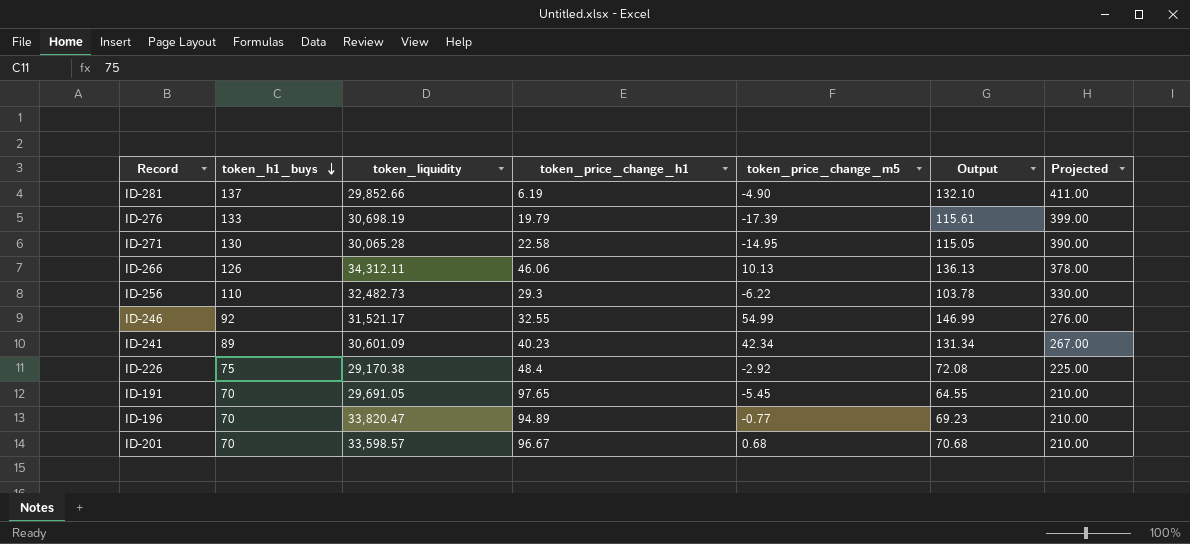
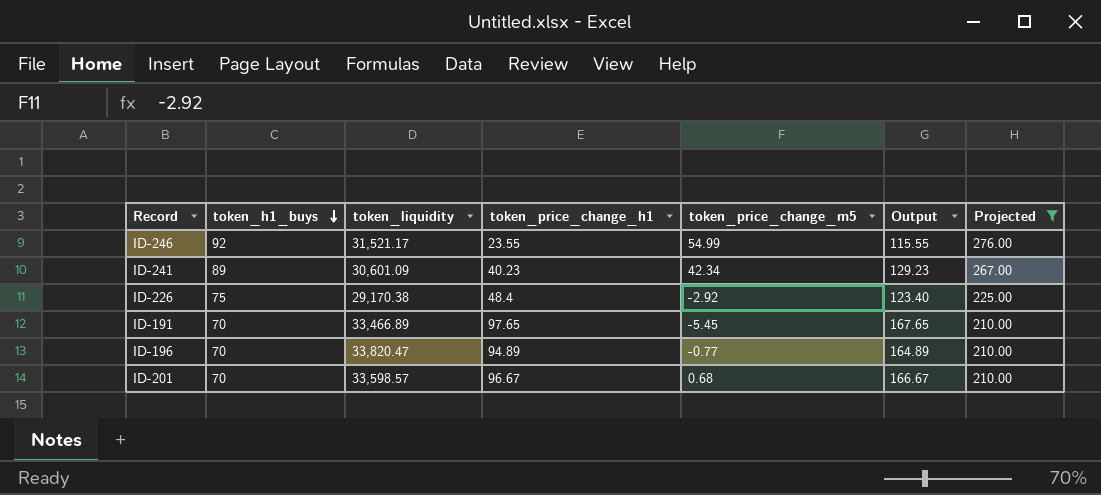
filter: none -> Projected <= 276.00
column Output | formula: [token_h1_buys] + [token_price_change_m5] -> [token_h1_buys] + [token_price_change_h1]
ID-246 | token_price_change_h1: 32.55 -> 23.55
ID-191 | token_liquidity: 29,691.05 -> 33,466.89

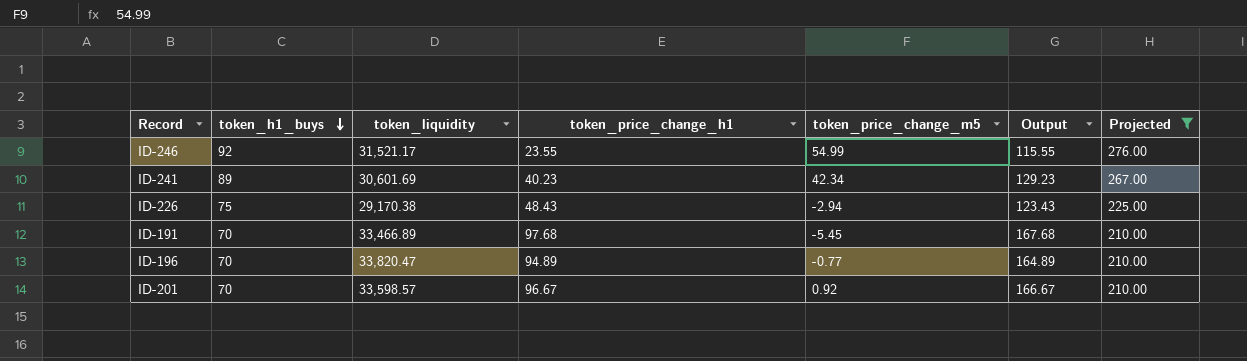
ID-241 | token_liquidity: 30,601.09 -> 30,601.69
ID-226 | token_price_change_h1: 48.4 -> 48.43
ID-226 | token_price_change_m5: -2.92 -> -2.94
ID-226 | Output: 123.40 -> 123.43
ID-191 | token_price_change_h1: 97.65 -> 97.68
ID-191 | Output: 167.65 -> 167.68
ID-201 | token_price_change_m5: 0.68 -> 0.92

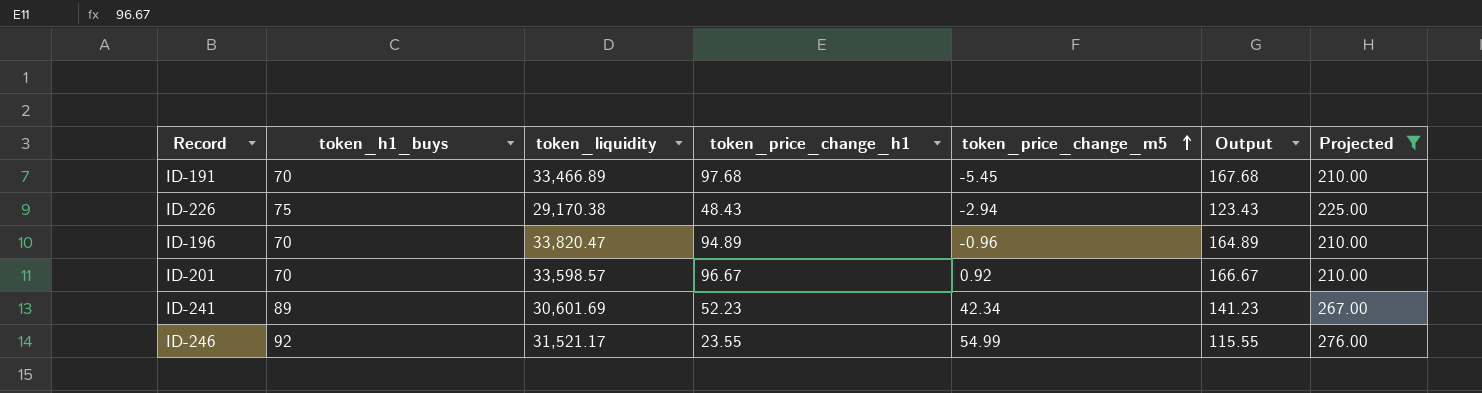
row order: token_h1_buys descending -> token_price_change_m5 ascending
ID-196 | token_price_change_m5: -0.77 -> -0.96
ID-241 | token_price_change_h1: 40.23 -> 52.23
ID-241 | Output: 129.23 -> 141.23

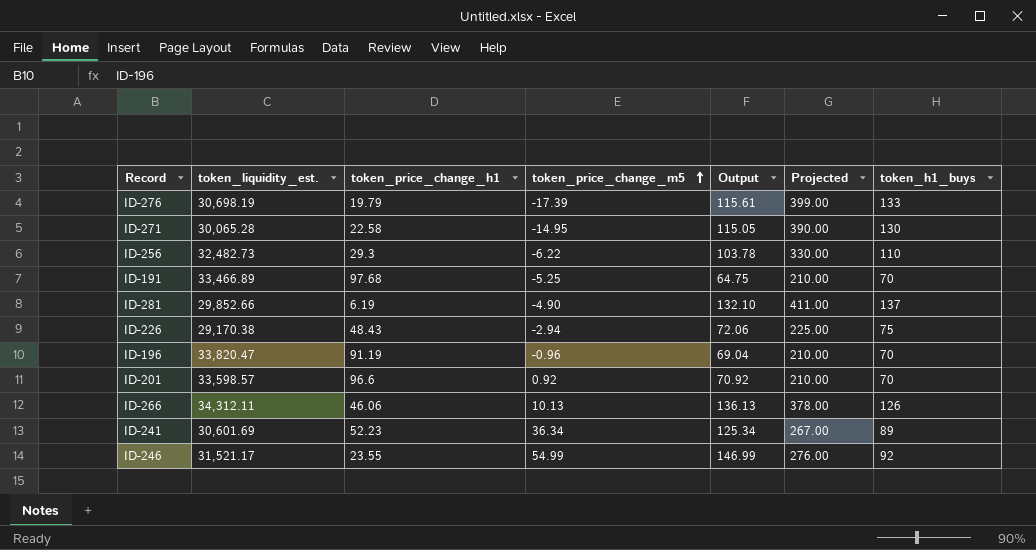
filter: Projected <= 276.00 -> none
column name: token_liquidity -> token_liquidity_est.
column Output | formula: [token_h1_buys] + [token_price_change_h1] -> [token_price_change_m5] + [token_h1_buys]
column token_h1_buys | position: 2 -> 7
ID-191 | token_price_change_m5: -5.45 -> -5.25
ID-196 | token_price_change_h1: 94.89 -> 91.19
ID-201 | token_price_change_h1: 96.67 -> 96.6
ID-241 | token_price_change_m5: 42.34 -> 36.34

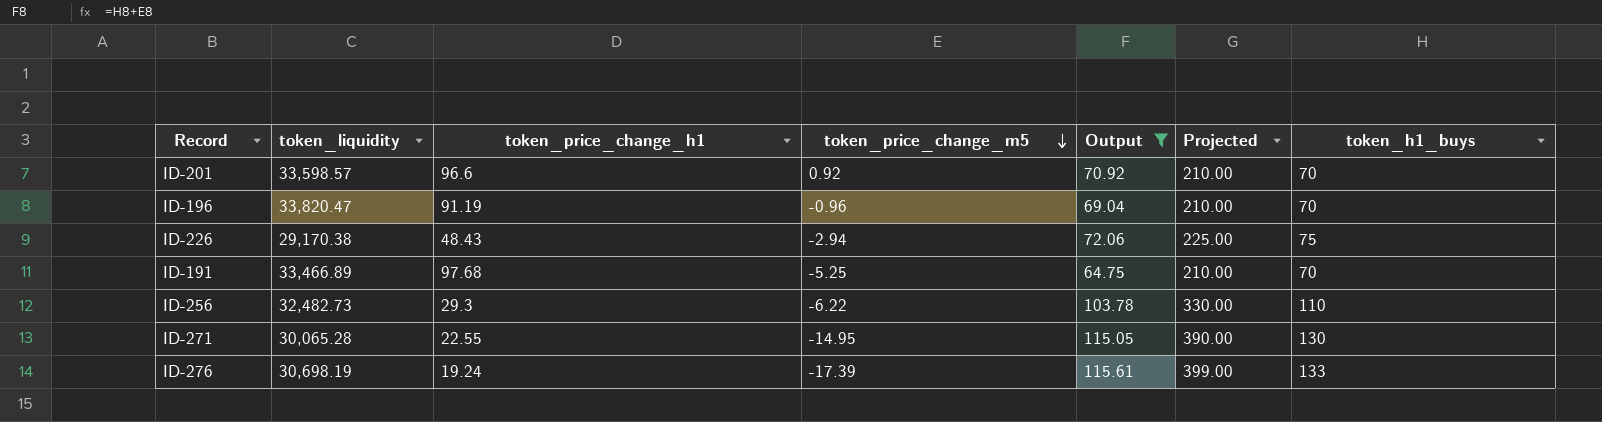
filter: none -> Output <= 115.61
row order: token_price_change_m5 ascending -> token_price_change_m5 descending
column name: token_liquidity_est. -> token_liquidity
ID-271 | token_price_change_h1: 22.58 -> 22.55
ID-276 | token_price_change_h1: 19.79 -> 19.24

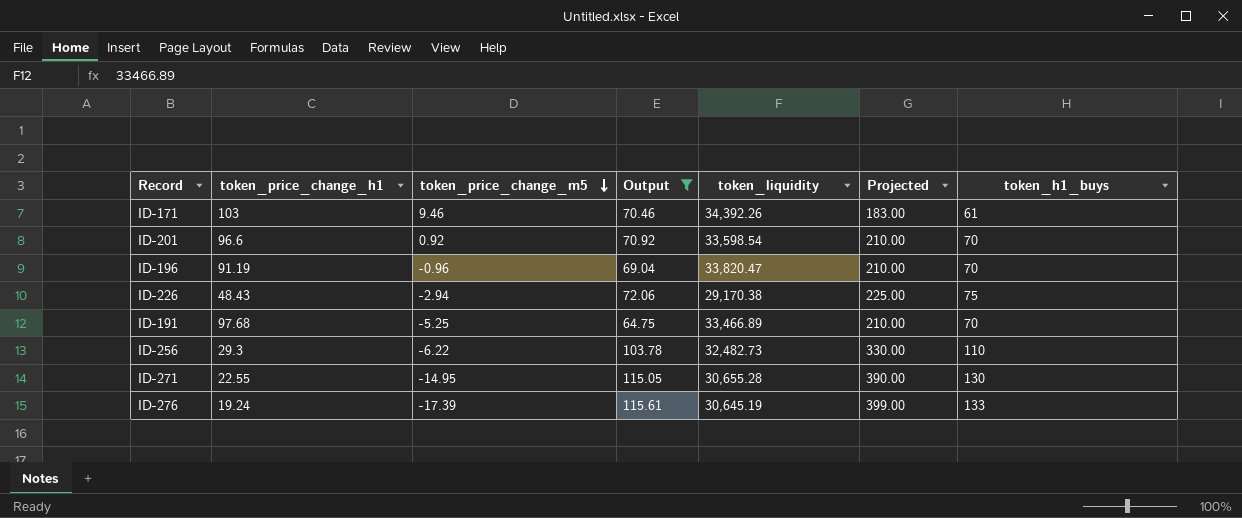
column token_liquidity | position: 2 -> 5
row ID-171: none -> 103 | 9.46 | 70.46 | 34,392.26 | 183.00 | 61
ID-201 | token_liquidity: 33,598.57 -> 33,598.54
ID-271 | token_liquidity: 30,065.28 -> 30,655.28
ID-276 | token_liquidity: 30,698.19 -> 30,645.19

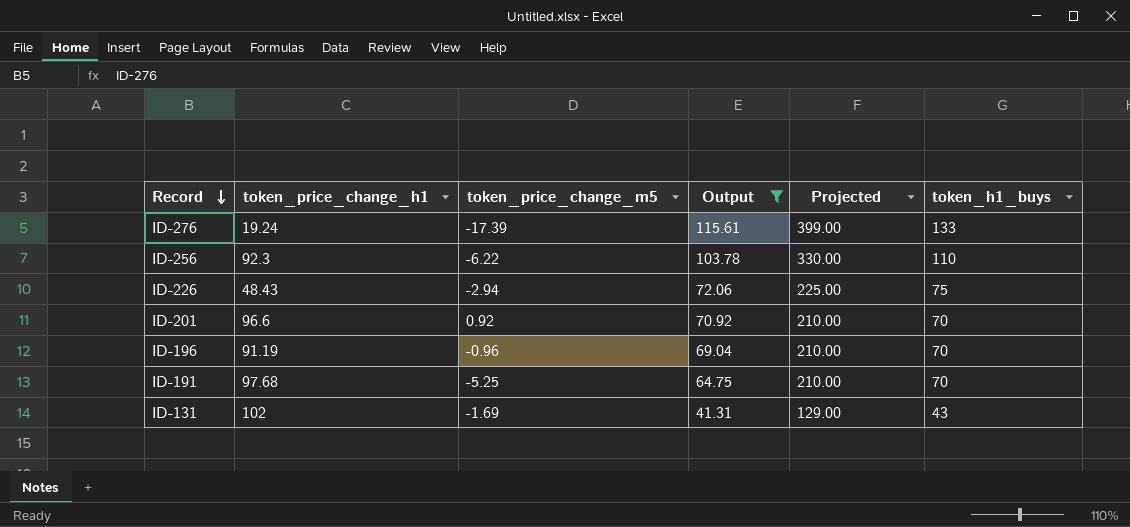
row order: token_price_change_m5 descending -> Record descending
column token_liquidity | position: 5 -> none
row ID-171: 103 | 9.46 | 70.46 | 34,392.26 | 183.00 | 61 -> none
row ID-271: 22.55 | -14.95 | 115.05 | 30,655.28 | 390.00 | 130 -> none
ID-256 | token_price_change_h1: 29.3 -> 92.3
row ID-131: none -> 102 | -1.69 | 41.31 | 129.00 | 43

